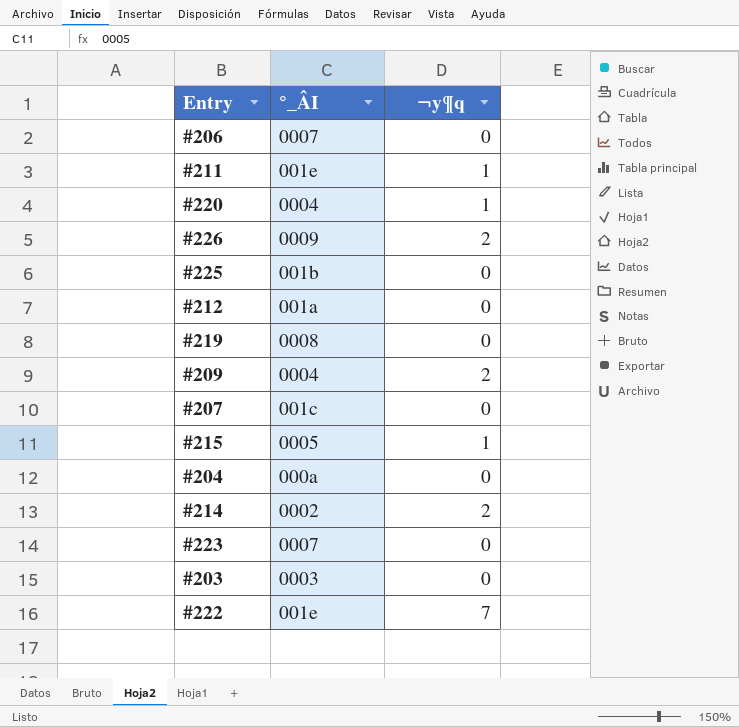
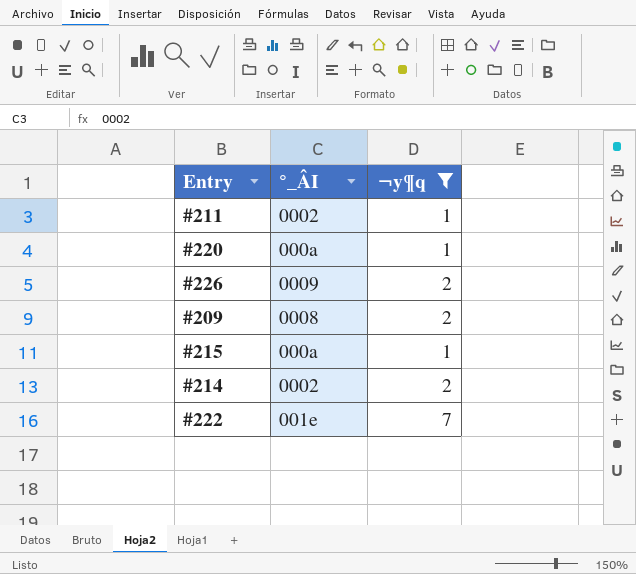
filter: none -> ¬y¶q != 0
#211 | °_ÂI: 001e -> 0002
#220 | °_ÂI: 0004 -> 000a
#209 | °_ÂI: 0004 -> 0008
#215 | °_ÂI: 0005 -> 000a

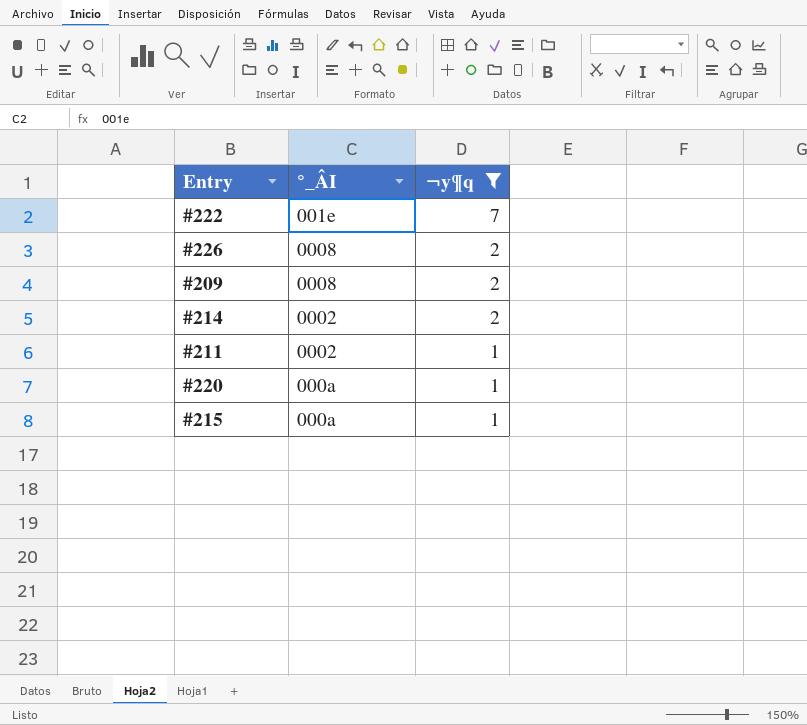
row order: none -> ¬y¶q descending
#226 | °_ÂI: 0009 -> 0008

